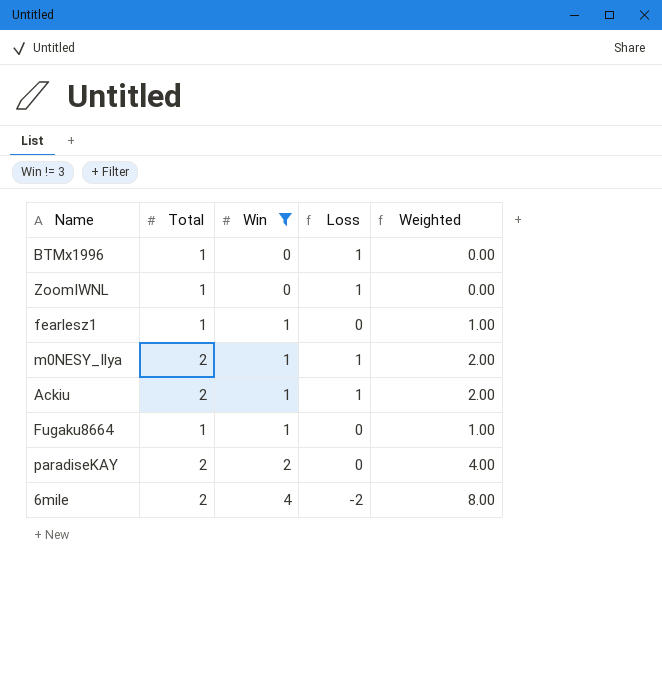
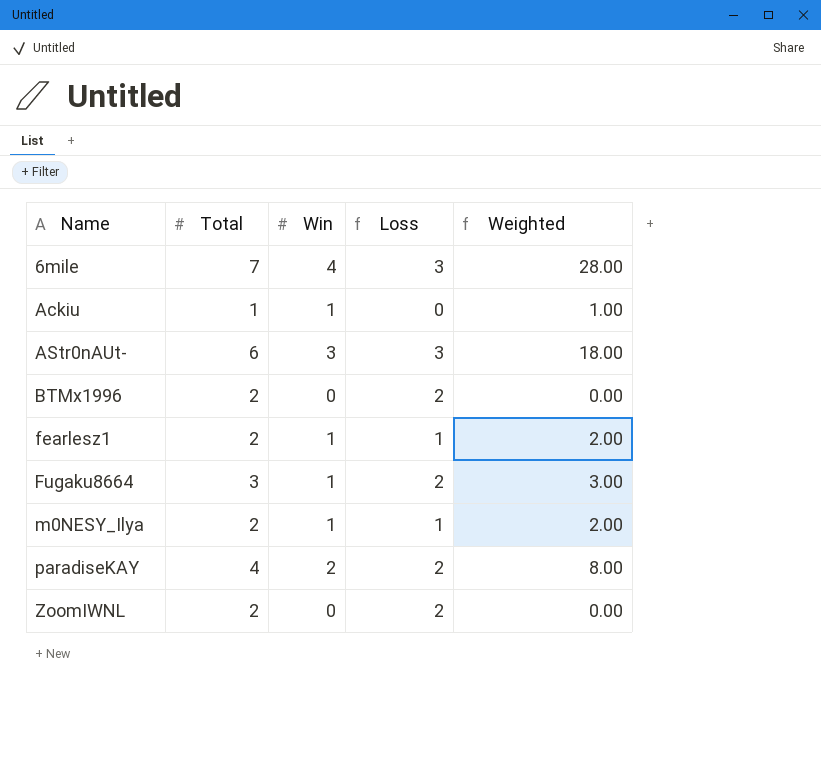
filter: Win != 3 -> none
row order: Win ascending -> Name ascending
6mile | Total: 2 -> 7
6mile | Loss: -2 -> 3
6mile | Weighted: 8.00 -> 28.00
Ackiu | Total: 2 -> 1
Ackiu | Loss: 1 -> 0
Ackiu | Weighted: 2.00 -> 1.00
BTMx1996 | Total: 1 -> 2
BTMx1996 | Loss: 1 -> 2
fearlesz1 | Total: 1 -> 2
fearlesz1 | Loss: 0 -> 1
fearlesz1 | Weighted: 1.00 -> 2.00
Fugaku8664 | Total: 1 -> 3
Fugaku8664 | Loss: 0 -> 2
Fugaku8664 | Weighted: 1.00 -> 3.00
paradiseKAY | Total: 2 -> 4
paradiseKAY | Loss: 0 -> 2
paradiseKAY | Weighted: 4.00 -> 8.00
ZoomIWNL | Total: 1 -> 2
ZoomIWNL | Loss: 1 -> 2

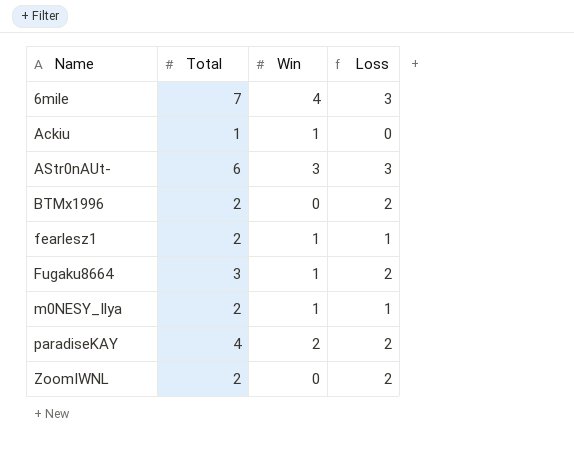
column Weighted | formula: [Total] * [Win] -> none

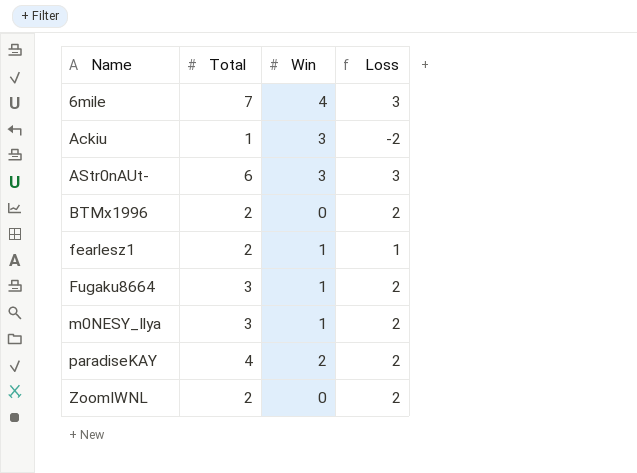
Ackiu | Win: 1 -> 3
Ackiu | Loss: 0 -> -2
m0NESY_Ilya | Total: 2 -> 3
m0NESY_Ilya | Loss: 1 -> 2

